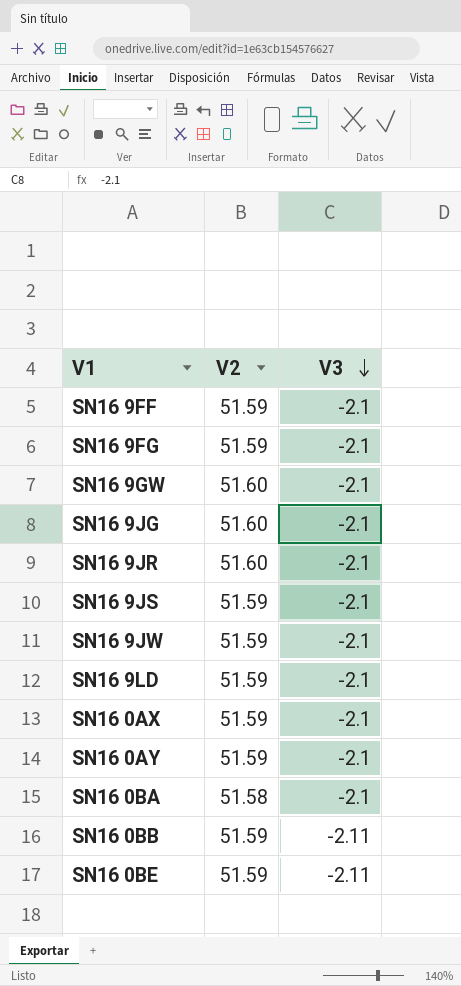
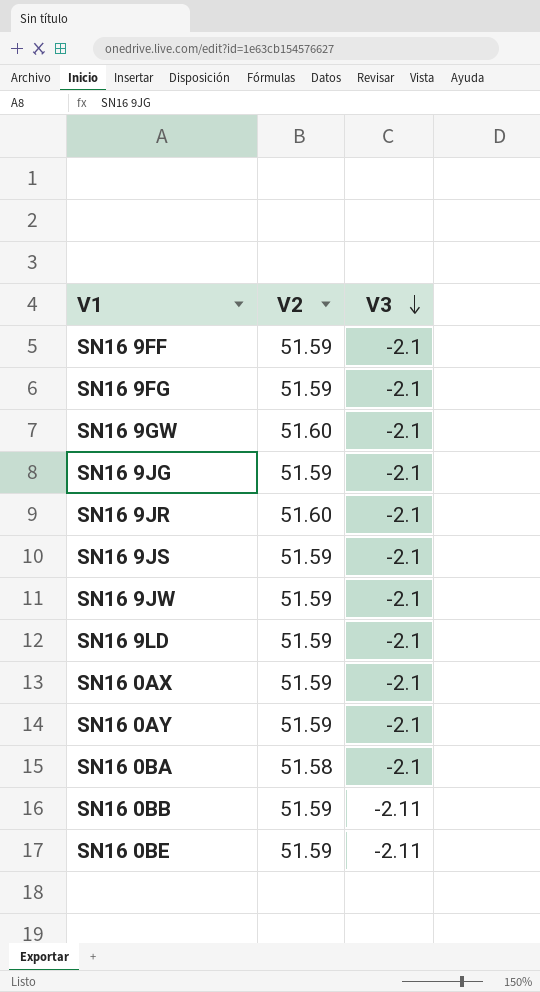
SN16 9JG | V2: 51.60 -> 51.59

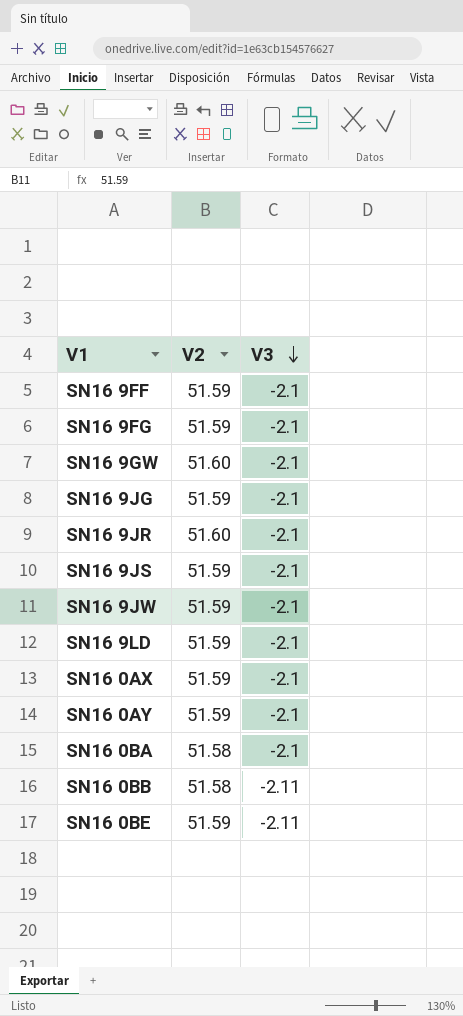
SN16 0BB | V2: 51.59 -> 51.58

